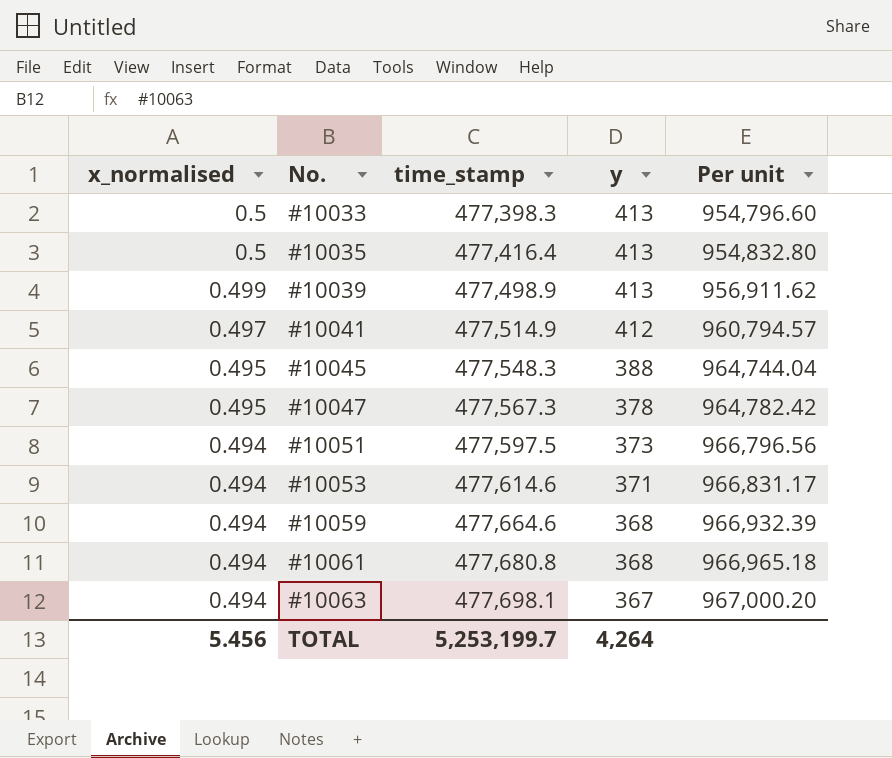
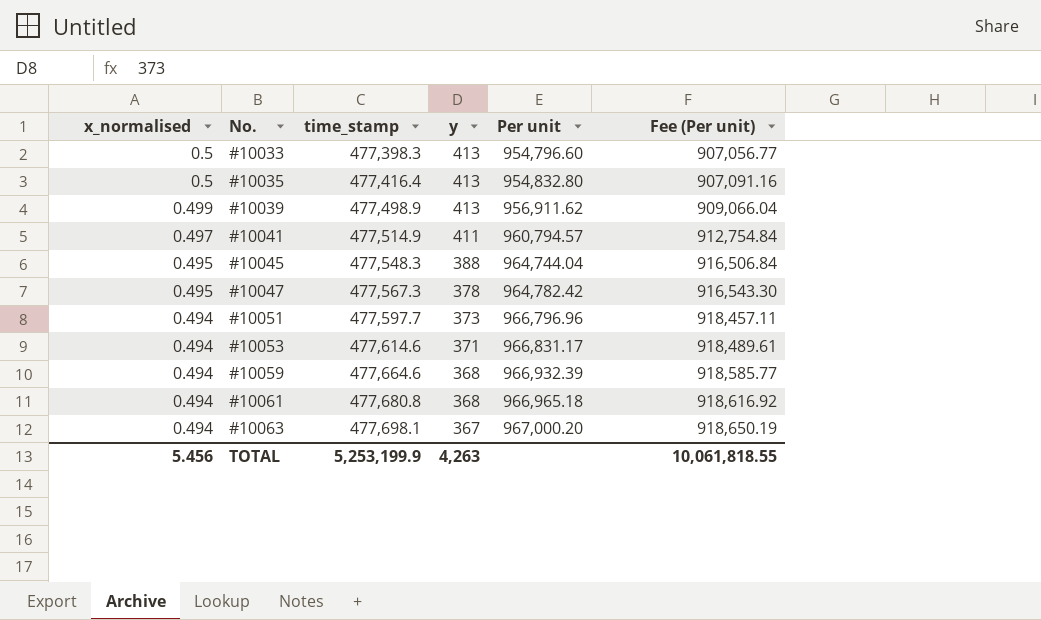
column Fee (Per unit) | formula: none -> [Per unit] * 0.95
#10041 | y: 412 -> 411
#10051 | time_stamp: 477,597.5 -> 477,597.7
#10051 | Per unit: 966,796.56 -> 966,796.96
TOTAL | time_stamp: 5,253,199.7 -> 5,253,199.9
TOTAL | y: 4,264 -> 4,263

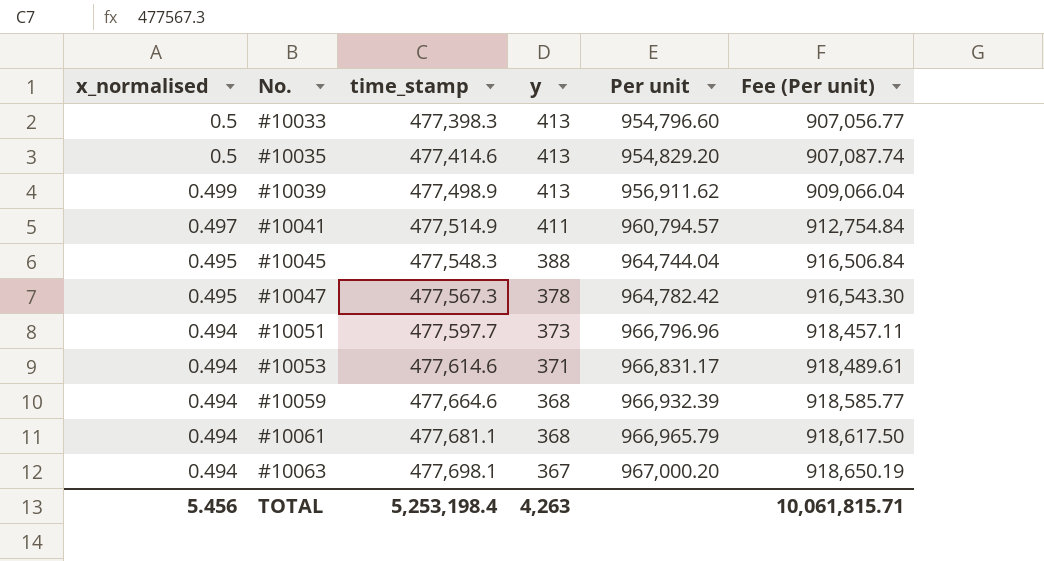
#10035 | time_stamp: 477,416.4 -> 477,414.6
#10035 | Per unit: 954,832.80 -> 954,829.20
#10035 | Fee (Per unit): 907,091.16 -> 907,087.74
#10061 | time_stamp: 477,680.8 -> 477,681.1
#10061 | Per unit: 966,965.18 -> 966,965.79
#10061 | Fee (Per unit): 918,616.92 -> 918,617.50
TOTAL | time_stamp: 5,253,199.9 -> 5,253,198.4
TOTAL | Fee (Per unit): 10,061,818.55 -> 10,061,815.71

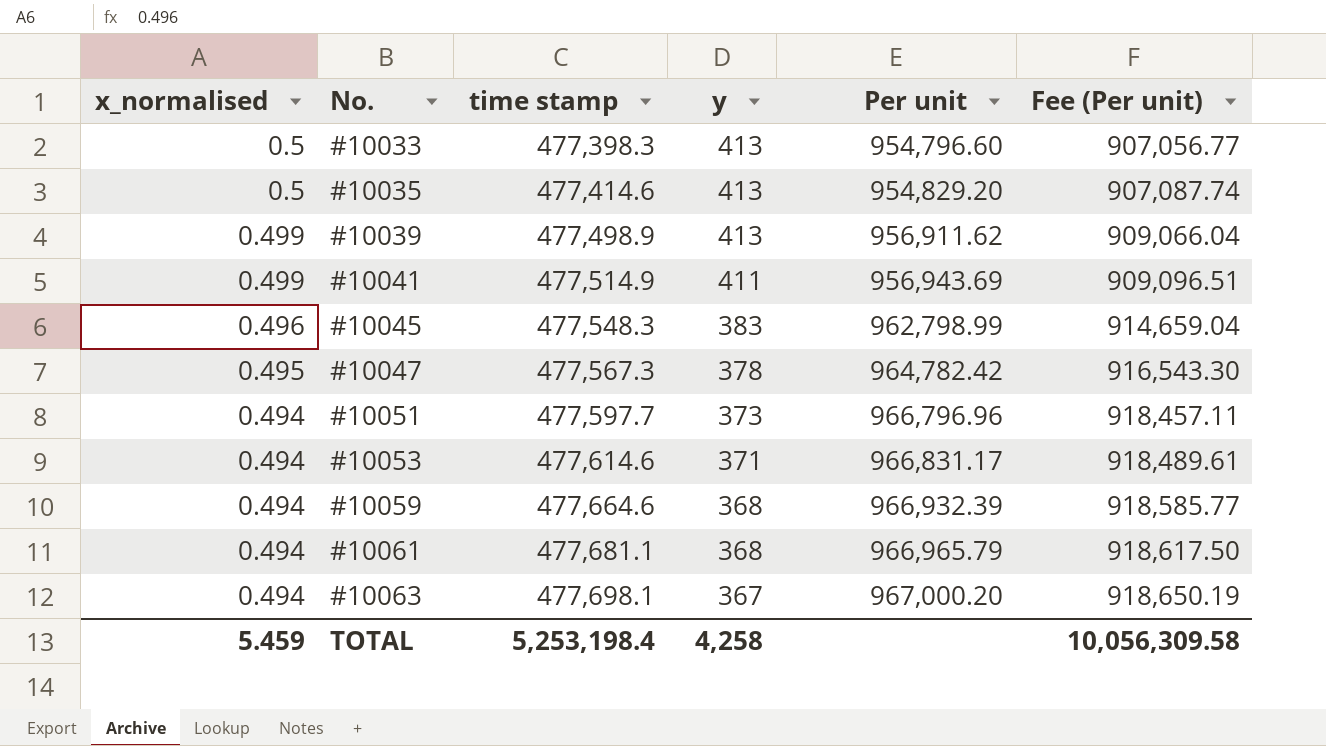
column name: time_stamp -> time stamp
#10041 | x_normalised: 0.497 -> 0.499
#10041 | Per unit: 960,794.57 -> 956,943.69
#10041 | Fee (Per unit): 912,754.84 -> 909,096.51
#10045 | x_normalised: 0.495 -> 0.496
#10045 | y: 388 -> 383
#10045 | Per unit: 964,744.04 -> 962,798.99
#10045 | Fee (Per unit): 916,506.84 -> 914,659.04
TOTAL | x_normalised: 5.456 -> 5.459
TOTAL | y: 4,263 -> 4,258
TOTAL | Fee (Per unit): 10,061,815.71 -> 10,056,309.58

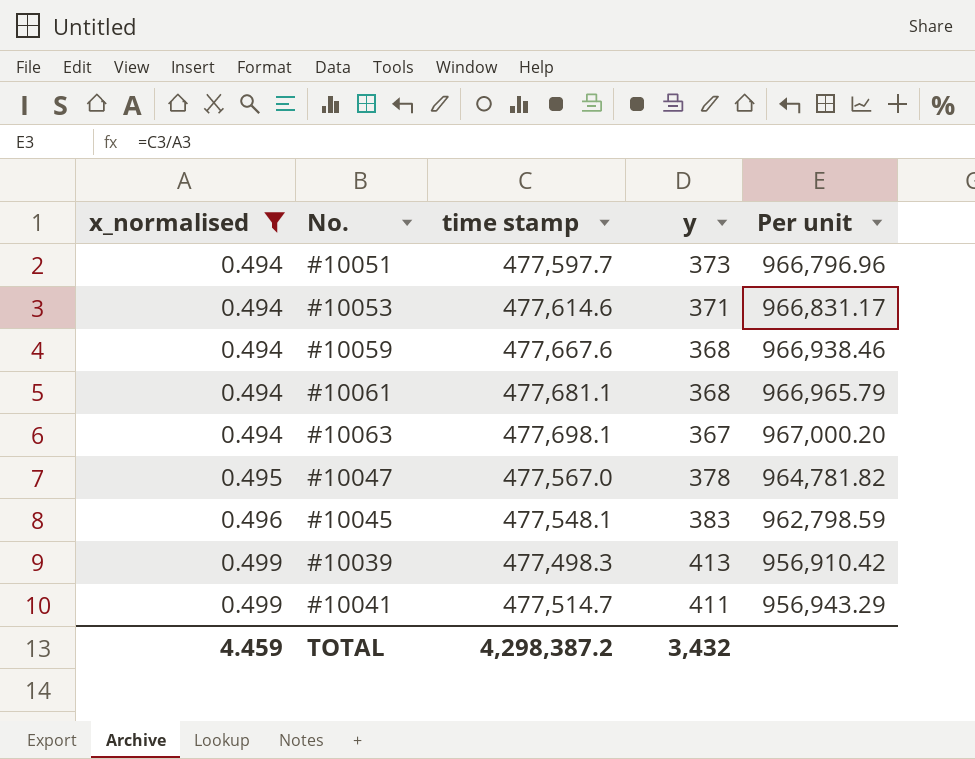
filter: none -> x_normalised != 0.5
row order: x_normalised descending -> x_normalised ascending
column Fee (Per unit) | formula: [Per unit] * 0.95 -> none
#10059 | time stamp: 477,664.6 -> 477,667.6
#10059 | Per unit: 966,932.39 -> 966,938.46
#10047 | time stamp: 477,567.3 -> 477,567.0
#10047 | Per unit: 964,782.42 -> 964,781.82
#10045 | time stamp: 477,548.3 -> 477,548.1
#10045 | Per unit: 962,798.99 -> 962,798.59
#10039 | time stamp: 477,498.9 -> 477,498.3
#10039 | Per unit: 956,911.62 -> 956,910.42
#10041 | time stamp: 477,514.9 -> 477,514.7
#10041 | Per unit: 956,943.69 -> 956,943.29
TOTAL | x_normalised: 5.459 -> 4.459
TOTAL | time stamp: 5,253,198.4 -> 4,298,387.2
TOTAL | y: 4,258 -> 3,432

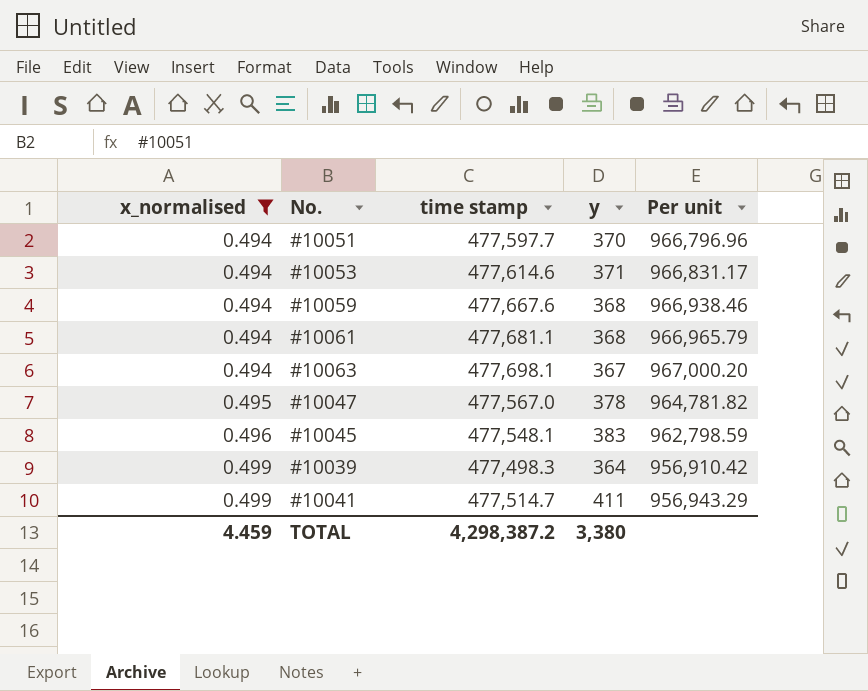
#10051 | y: 373 -> 370
#10039 | y: 413 -> 364
TOTAL | y: 3,432 -> 3,380

